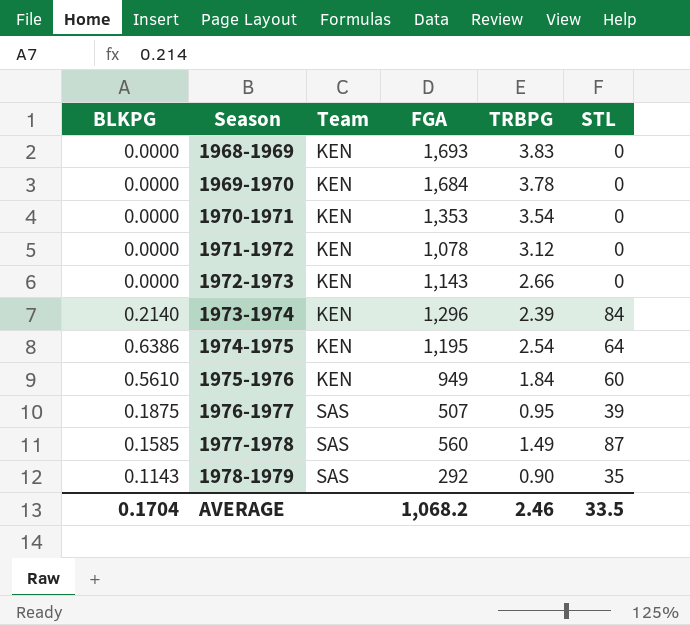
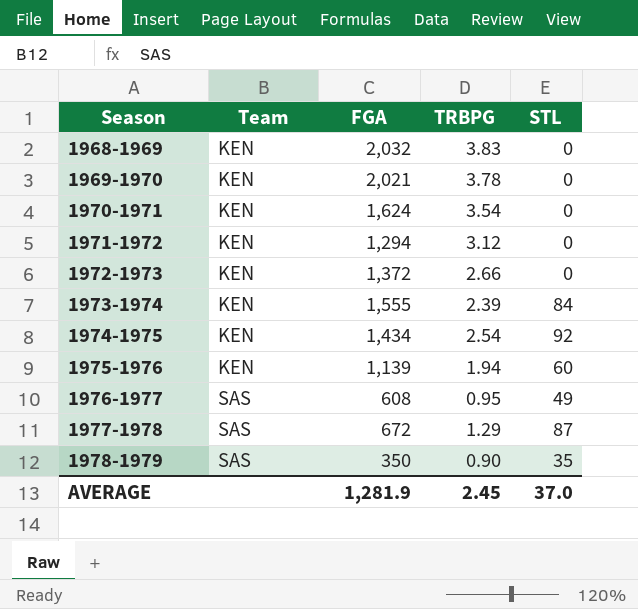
column BLKPG | position: 1 -> none
1968-1969 | FGA: 1,693 -> 2,032
1969-1970 | FGA: 1,684 -> 2,021
1970-1971 | FGA: 1,353 -> 1,624
1971-1972 | FGA: 1,078 -> 1,294
1972-1973 | FGA: 1,143 -> 1,372
1973-1974 | FGA: 1,296 -> 1,555
1974-1975 | FGA: 1,195 -> 1,434
1974-1975 | STL: 64 -> 92
1975-1976 | FGA: 949 -> 1,139
1975-1976 | TRBPG: 1.84 -> 1.94
1976-1977 | FGA: 507 -> 608
1976-1977 | STL: 39 -> 49
1977-1978 | FGA: 560 -> 672
1977-1978 | TRBPG: 1.49 -> 1.29
1978-1979 | FGA: 292 -> 350
AVERAGE | FGA: 1,068.2 -> 1,281.9
AVERAGE | TRBPG: 2.46 -> 2.45
AVERAGE | STL: 33.5 -> 37.0

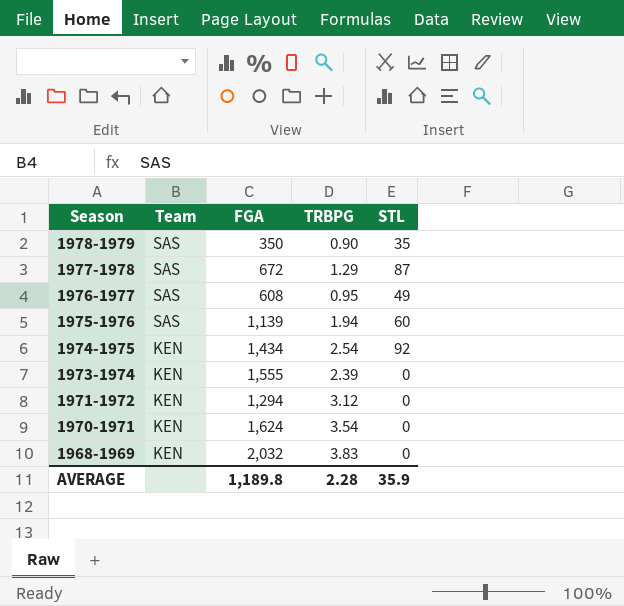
row order: Season ascending -> Season descending
row 1969-1970: KEN | 2,021 | 3.78 | 0 -> none
row 1972-1973: KEN | 1,372 | 2.66 | 0 -> none
1975-1976 | Team: KEN -> SAS
1973-1974 | STL: 84 -> 0
AVERAGE | FGA: 1,281.9 -> 1,189.8
AVERAGE | TRBPG: 2.45 -> 2.28
AVERAGE | STL: 37.0 -> 35.9

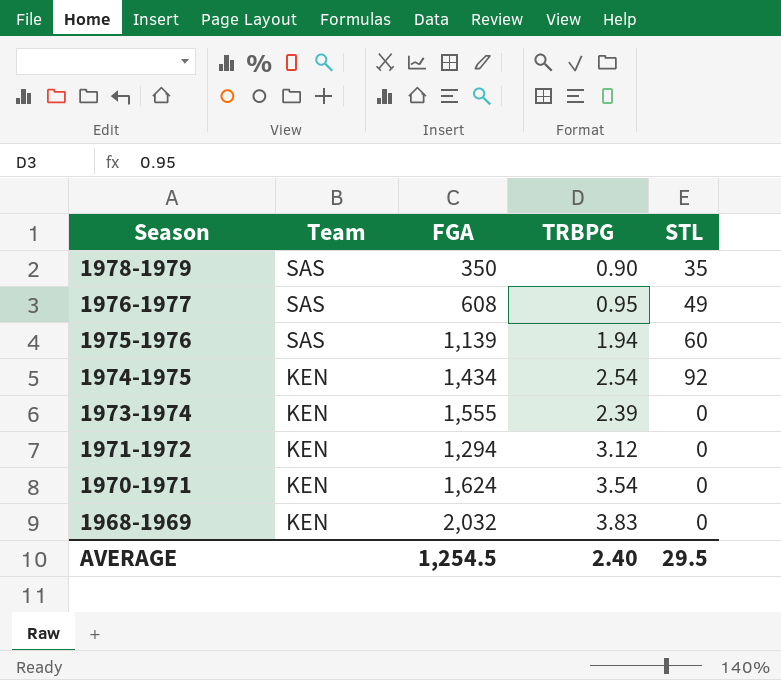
row 1977-1978: SAS | 672 | 1.29 | 87 -> none
AVERAGE | FGA: 1,189.8 -> 1,254.5
AVERAGE | TRBPG: 2.28 -> 2.40
AVERAGE | STL: 35.9 -> 29.5

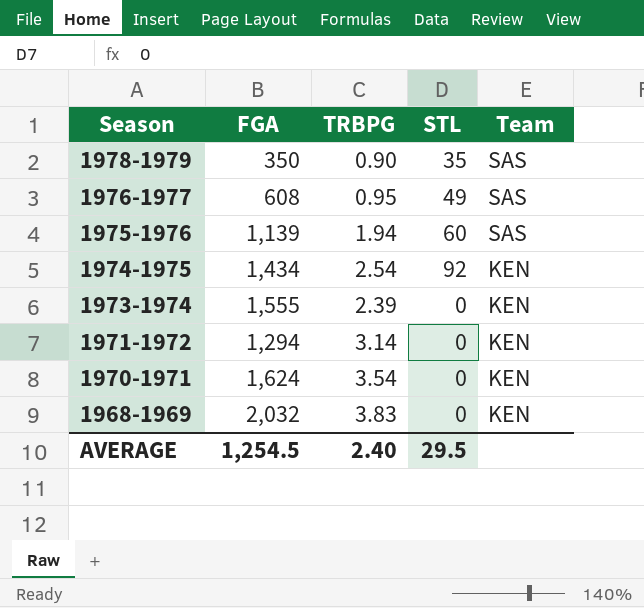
column Team | position: 2 -> 5
1971-1972 | TRBPG: 3.12 -> 3.14

